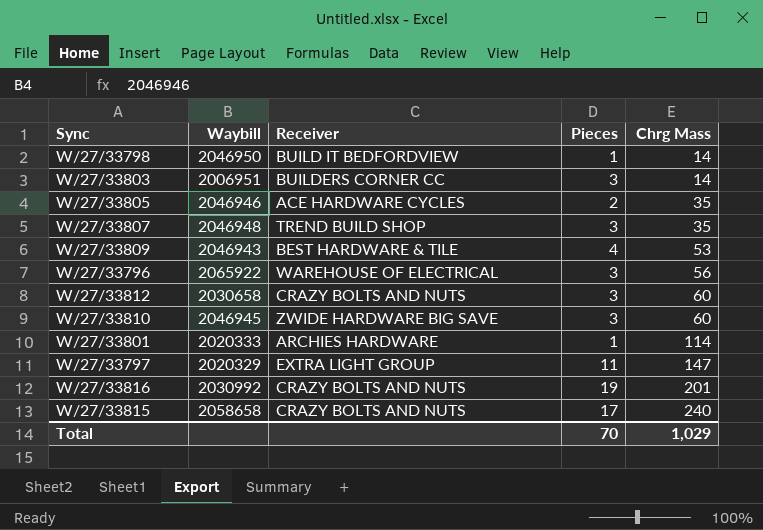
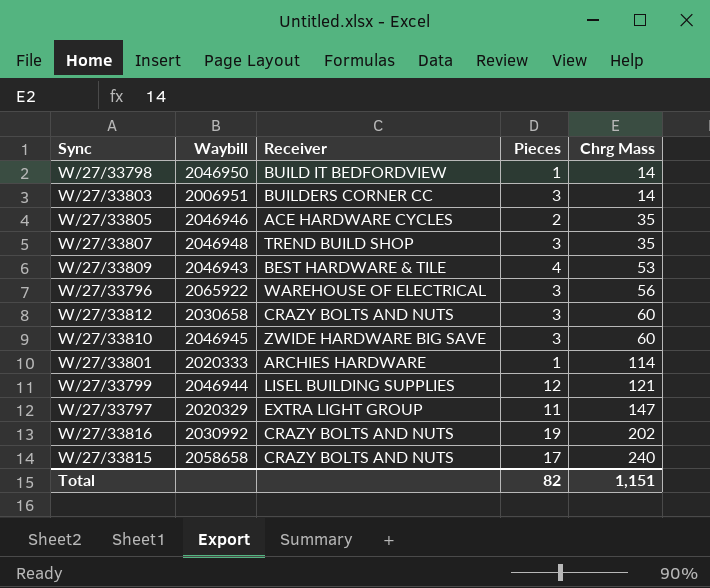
row W/27/33799: none -> 2046944 | LISEL BUILDING SUPPLIES | 12 | 121
W/27/33816 | Chrg Mass: 201 -> 202
Total | Pieces: 70 -> 82
Total | Chrg Mass: 1,029 -> 1,151

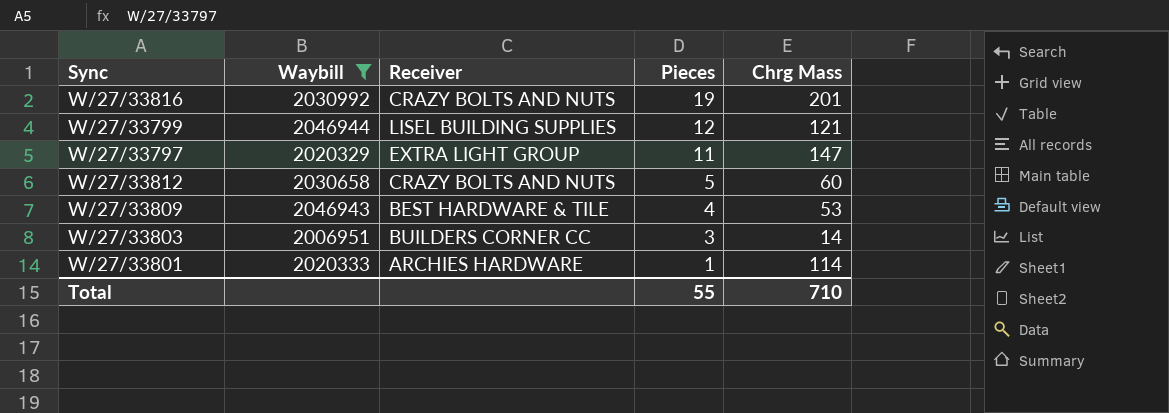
filter: none -> Waybill <= 2046944
row order: Chrg Mass ascending -> Pieces descending
W/27/33816 | Chrg Mass: 202 -> 201
W/27/33812 | Pieces: 3 -> 5
Total | Pieces: 82 -> 55
Total | Chrg Mass: 1,151 -> 710

